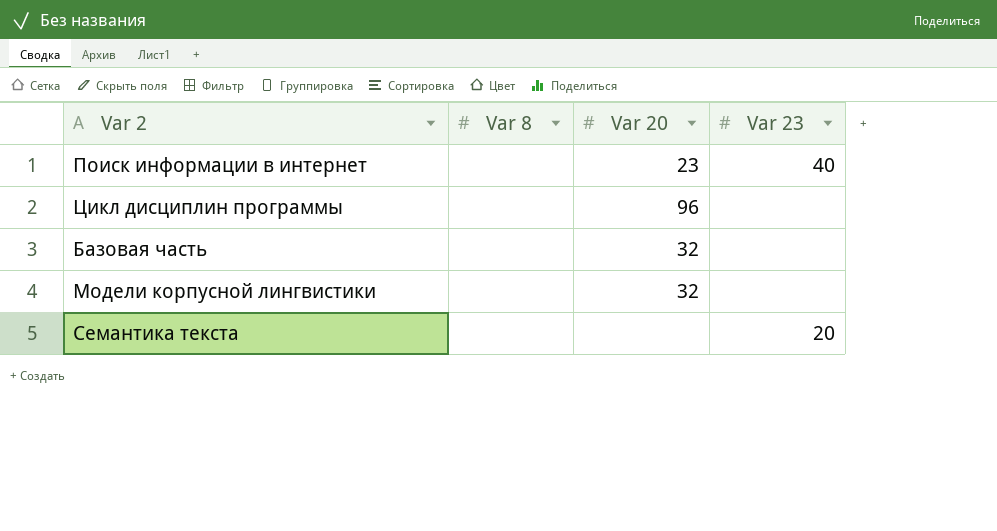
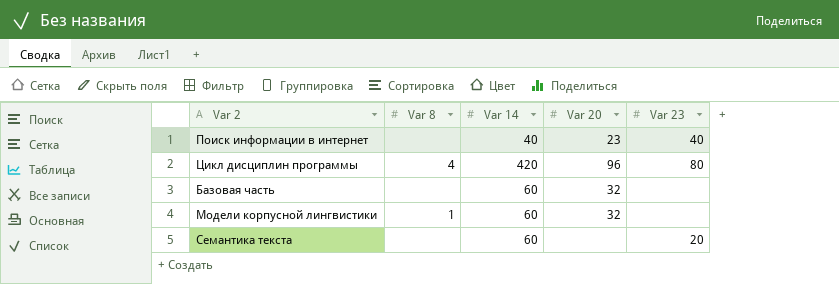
column Var 14 | position: none -> 3
Цикл дисциплин программы | Var 8: none -> 4
Цикл дисциплин программы | Var 23: none -> 80
Модели корпусной лингвистики | Var 8: none -> 1

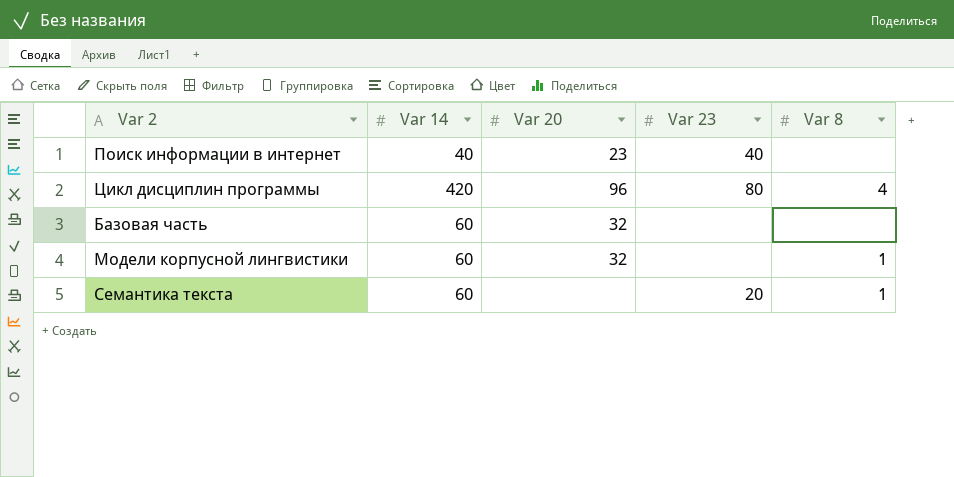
column Var 8 | position: 2 -> 5
Семантика текста | Var 8: none -> 1

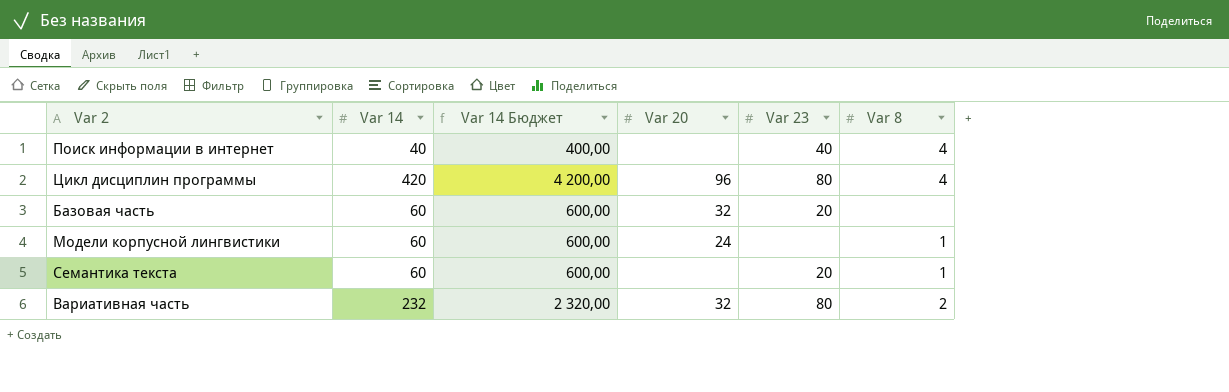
column Var 14 Бюджет | formula: none -> [Var 14] * 10
Поиск информации в интернет | Var 20: 23 -> none
Поиск информации в интернет | Var 8: none -> 4
Базовая часть | Var 23: none -> 20
Модели корпусной лингвистики | Var 20: 32 -> 24
row Вариативная часть: none -> 232 | 2 320,00 | 32 | 80 | 2

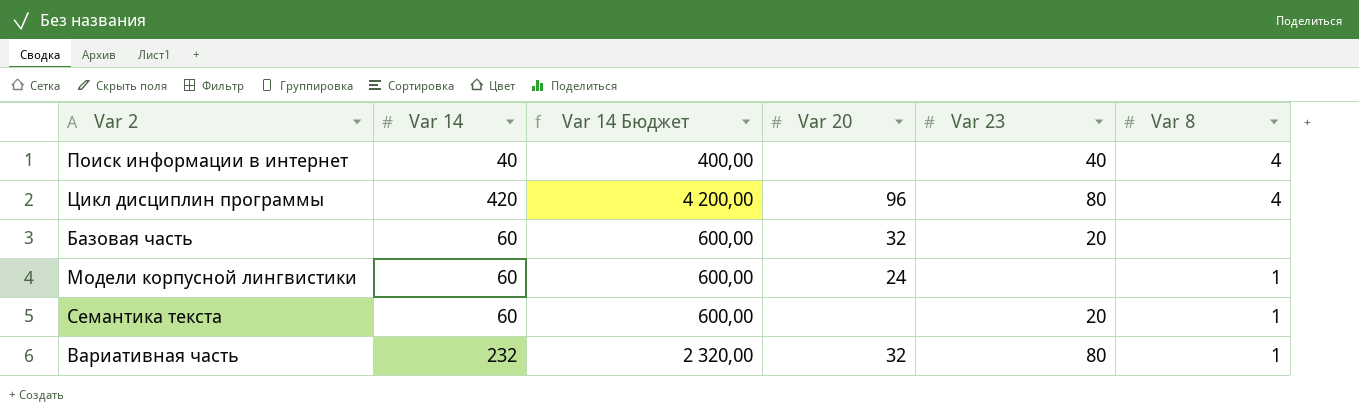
Вариативная часть | Var 8: 2 -> 1

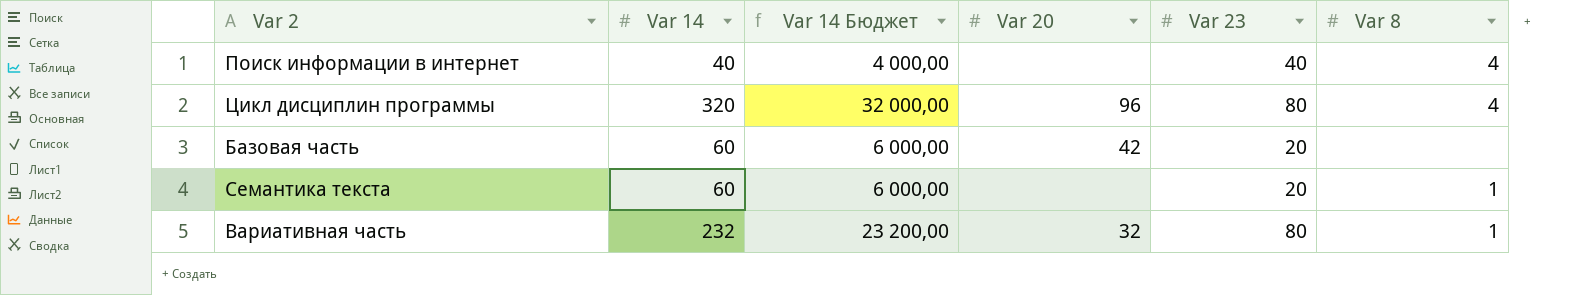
column Var 14 Бюджет | formula: [Var 14] * 10 -> [Var 14] * 100
row Модели корпусной лингвистики: 60 | 600,00 | 24 | none | 1 -> none
Цикл дисциплин программы | Var 14: 420 -> 320
Базовая часть | Var 20: 32 -> 42

